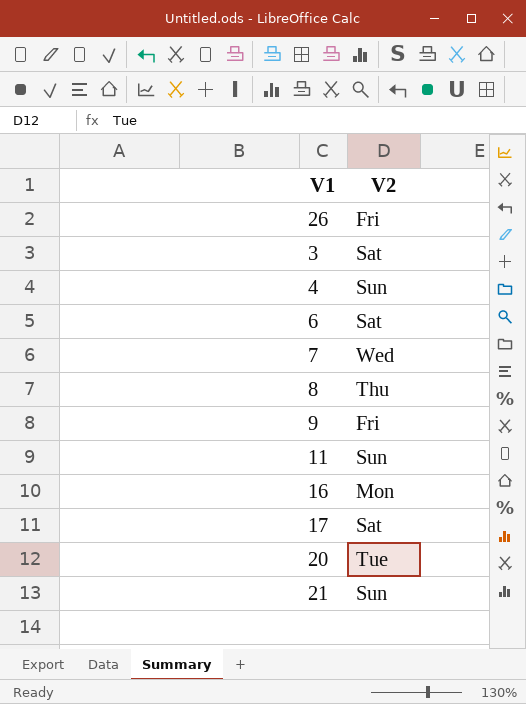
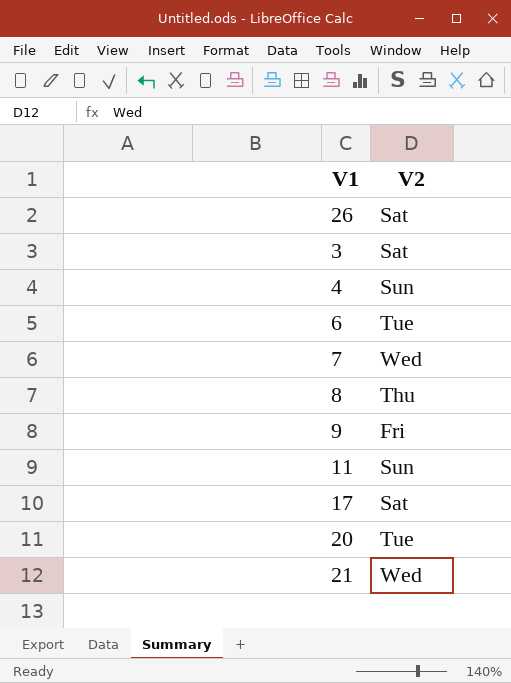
row 16: Mon -> none
26 | V2: Fri -> Sat
6 | V2: Sat -> Tue
21 | V2: Sun -> Wed

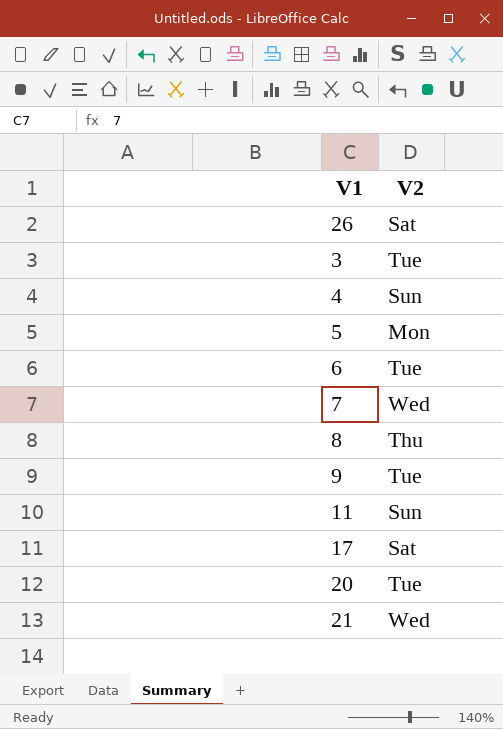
3 | V2: Sat -> Tue
row 5: none -> Mon
9 | V2: Fri -> Tue

